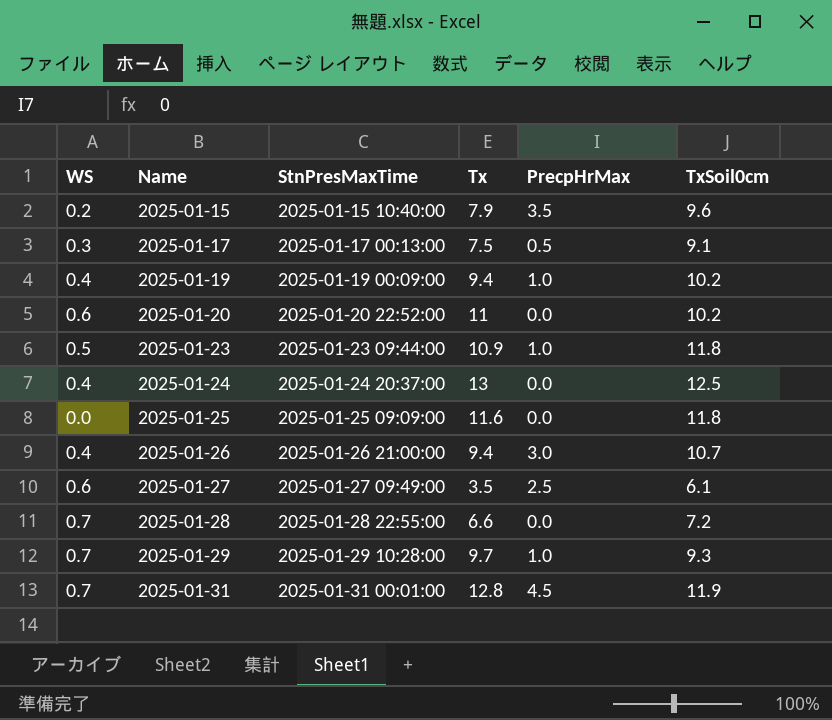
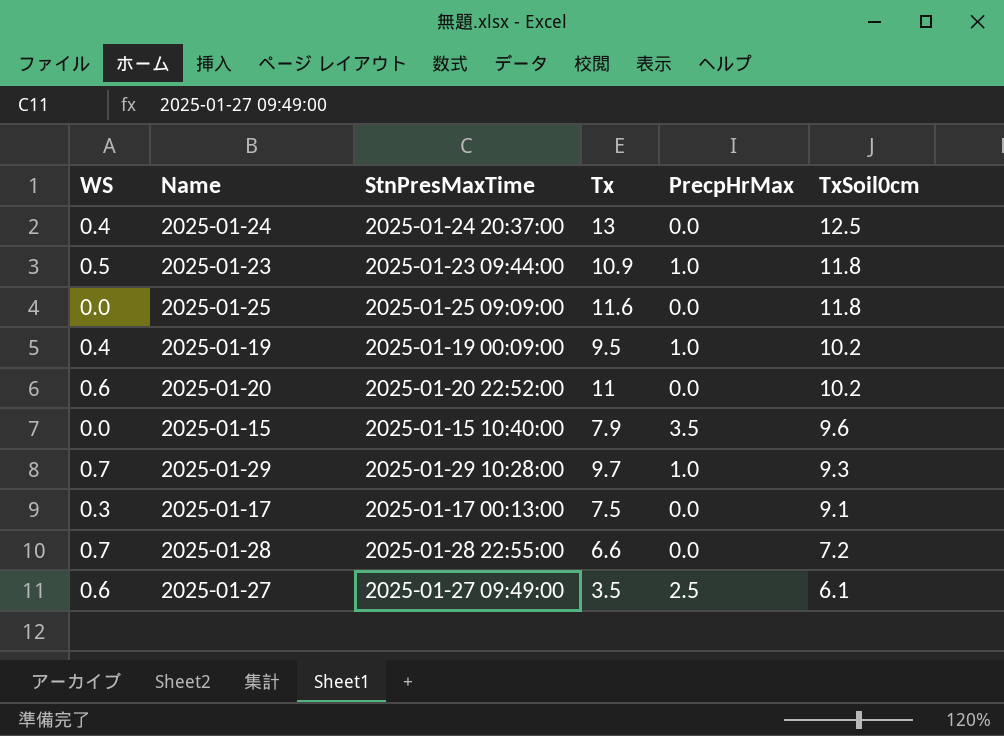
row order: Name ascending -> TxSoil0cm descending
row 2025-01-26: 0.4 | 2025-01-26 21:00:00 | 9.4 | 3.0 | 10.7 -> none
row 2025-01-31: 0.7 | 2025-01-31 00:01:00 | 12.8 | 4.5 | 11.9 -> none
2025-01-19 | Tx: 9.4 -> 9.5
2025-01-15 | WS: 0.2 -> 0.0
2025-01-17 | PrecpHrMax: 0.5 -> 0.0

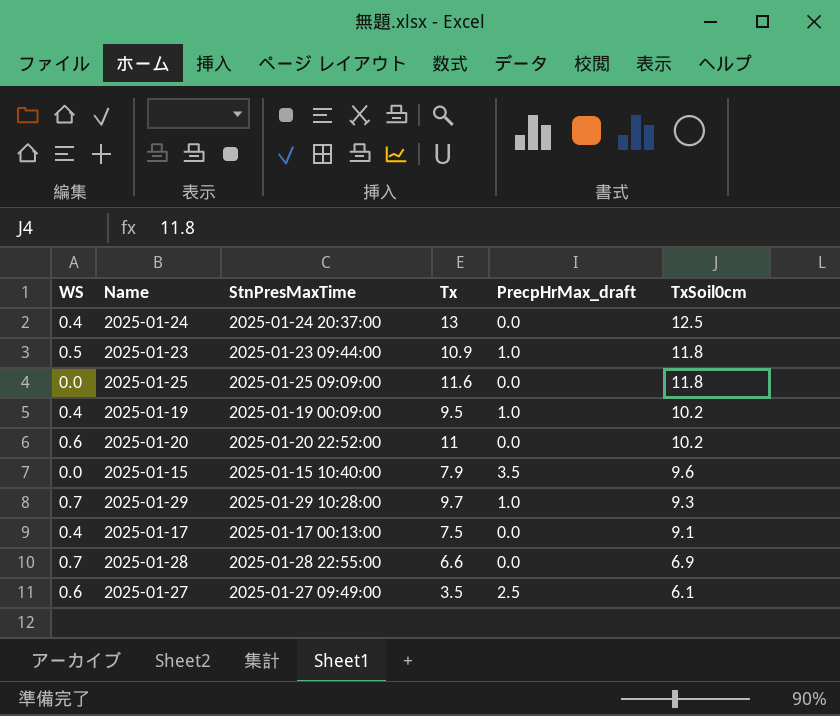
column name: PrecpHrMax -> PrecpHrMax_draft
2025-01-17 | WS: 0.3 -> 0.4
2025-01-28 | TxSoil0cm: 7.2 -> 6.9

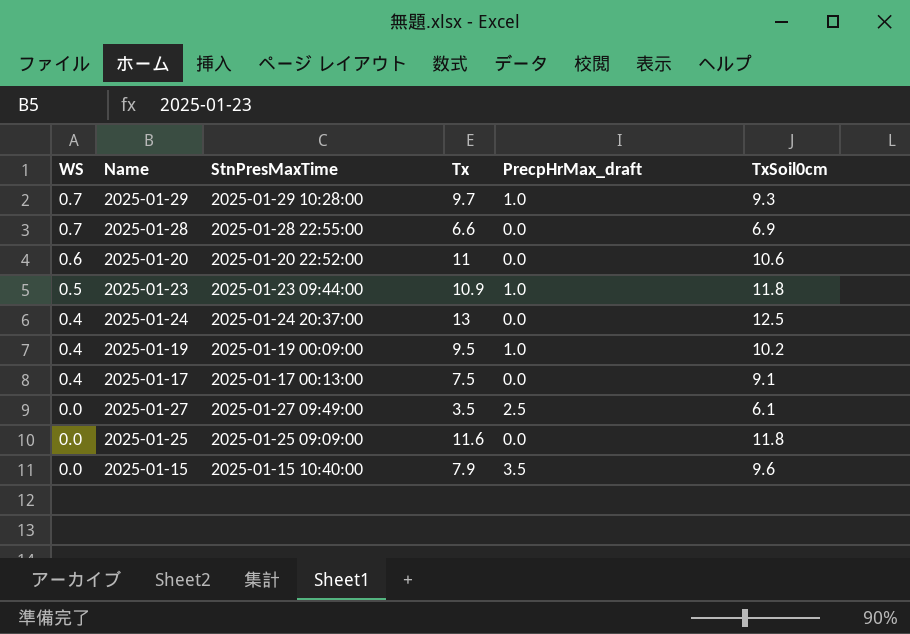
row order: TxSoil0cm descending -> WS descending
2025-01-20 | TxSoil0cm: 10.2 -> 10.6
2025-01-27 | WS: 0.6 -> 0.0

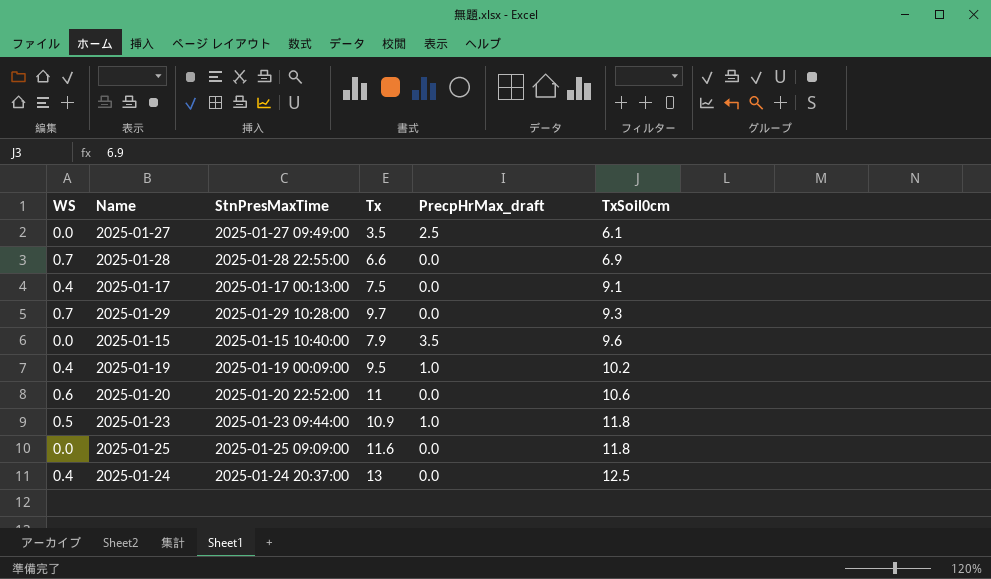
row order: WS descending -> TxSoil0cm ascending
2025-01-29 | PrecpHrMax_draft: 1.0 -> 0.0

